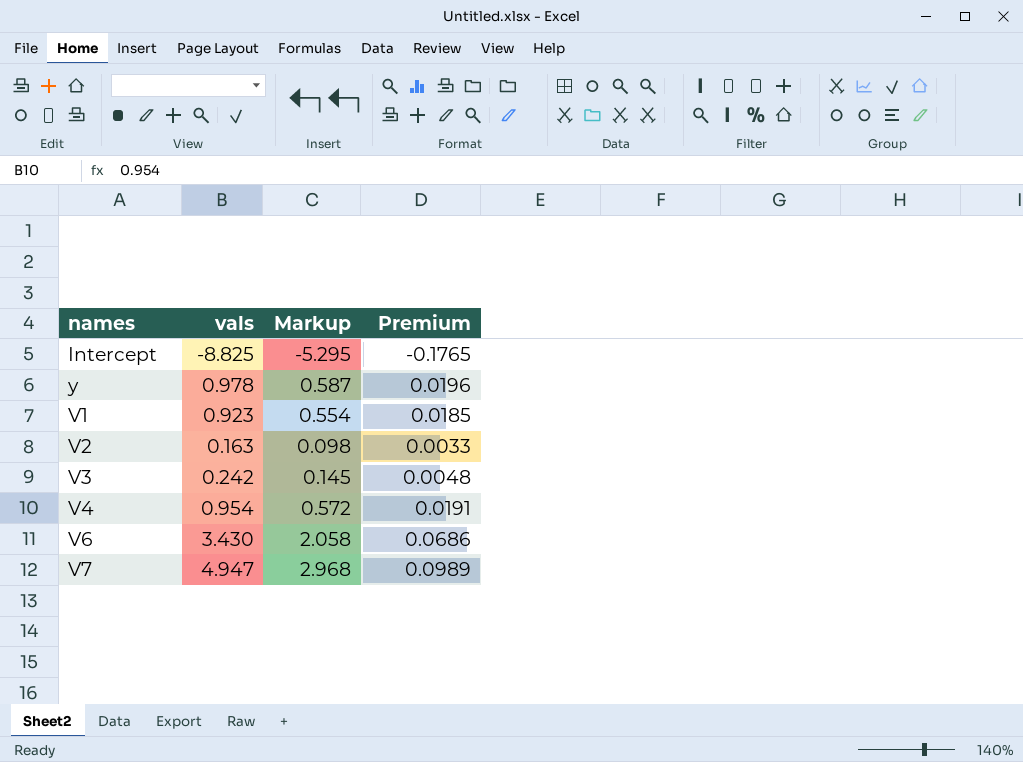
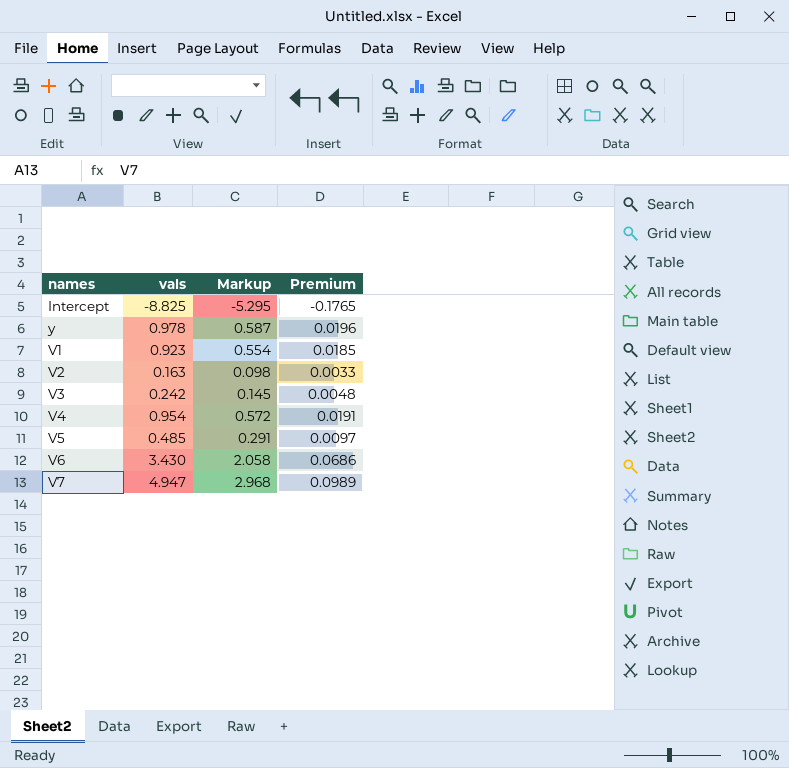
row V5: none -> 0.485 | 0.291 | 0.0097

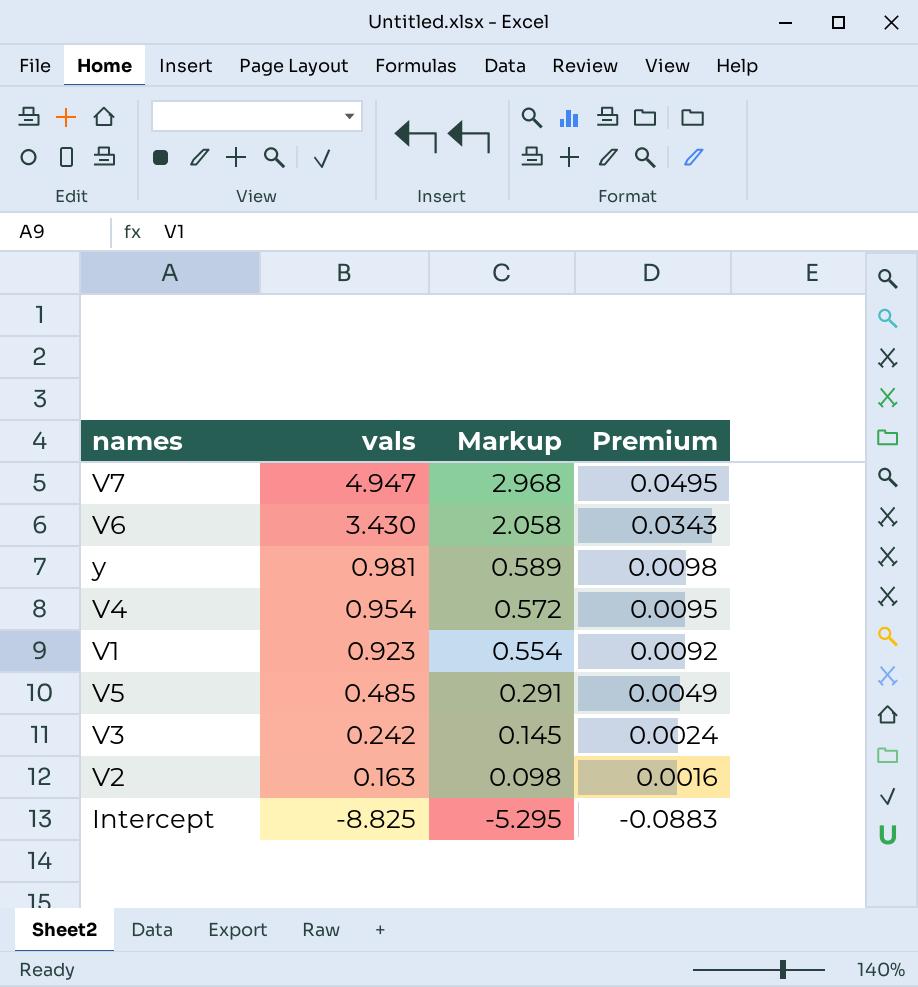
row order: none -> vals descending
column Premium | formula: [vals] * 0.02 -> [vals] * 0.01
y | vals: 0.978 -> 0.981
y | Markup: 0.587 -> 0.589

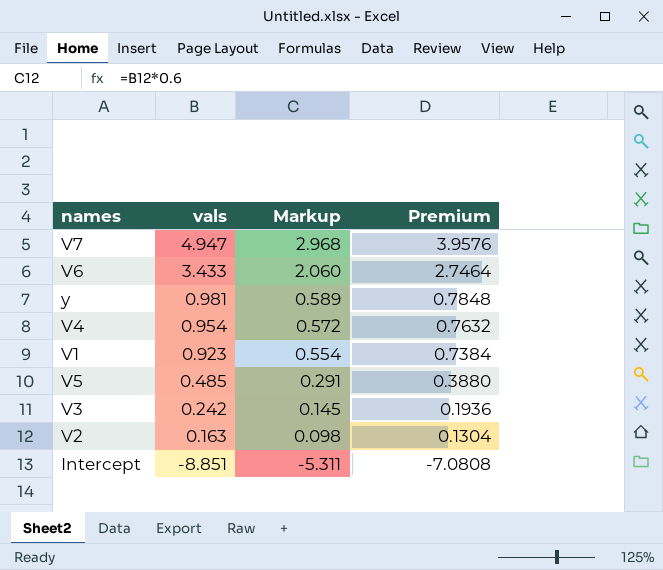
column Premium | formula: [vals] * 0.01 -> [vals] * 0.8
V6 | vals: 3.430 -> 3.433
V6 | Markup: 2.058 -> 2.060
Intercept | vals: -8.825 -> -8.851
Intercept | Markup: -5.295 -> -5.311

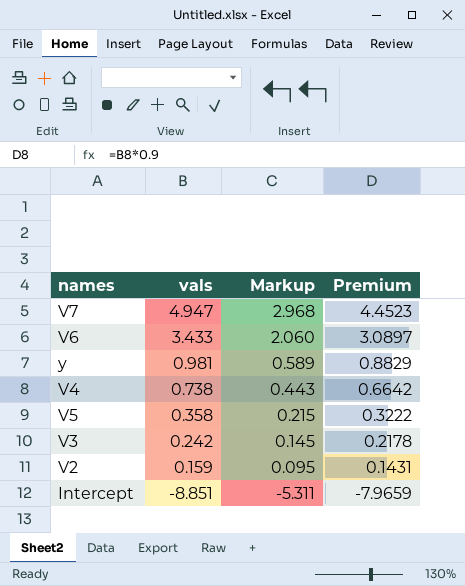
column Premium | formula: [vals] * 0.8 -> [vals] * 0.9
row V1: 0.923 | 0.554 | 0.7384 -> none
V4 | vals: 0.954 -> 0.738
V4 | Markup: 0.572 -> 0.443
V5 | vals: 0.485 -> 0.358
V5 | Markup: 0.291 -> 0.215
V2 | vals: 0.163 -> 0.159
V2 | Markup: 0.098 -> 0.095

